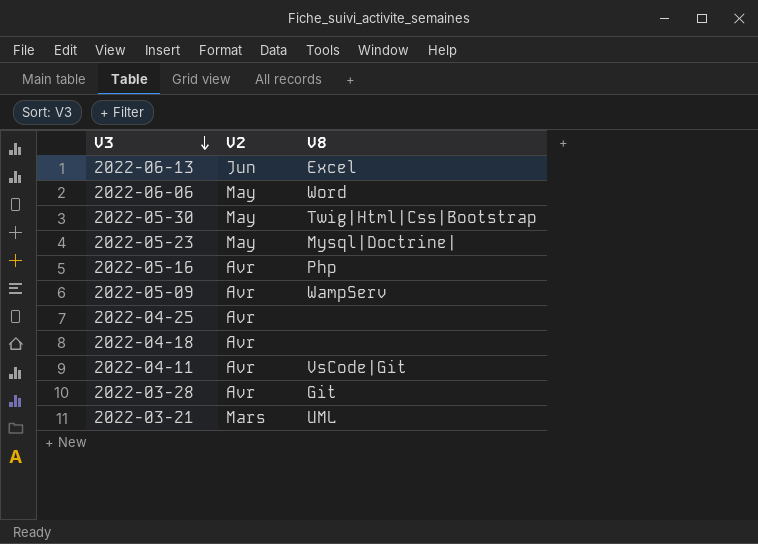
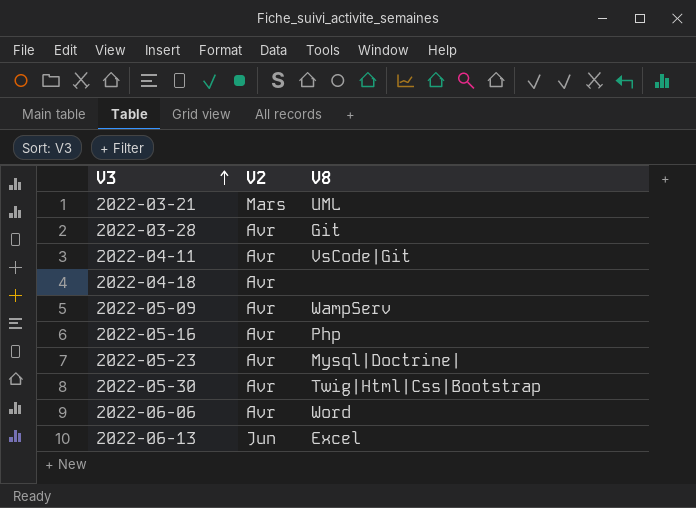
row order: V3 descending -> V3 ascending
row 2022-04-25: Avr | none -> none
2022-05-23 | V2: May -> Avr
2022-05-30 | V2: May -> Avr
2022-06-06 | V2: May -> Avr

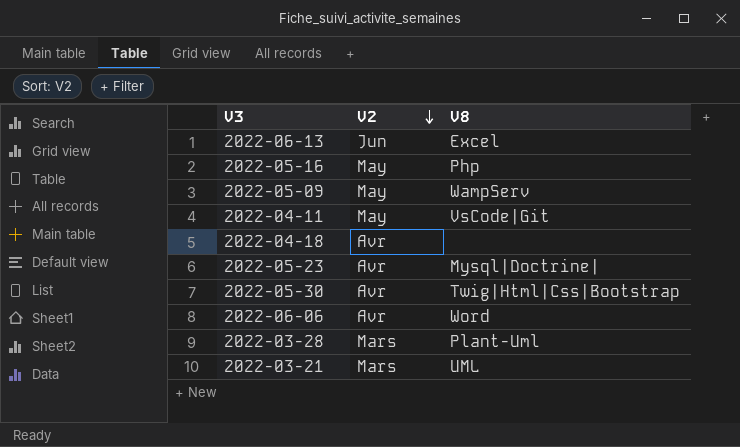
row order: V3 ascending -> V2 descending
2022-05-16 | V2: Avr -> May
2022-05-09 | V2: Avr -> May
2022-04-11 | V2: Avr -> May
2022-03-28 | V2: Avr -> Mars
2022-03-28 | V8: Git -> Plant-Uml

